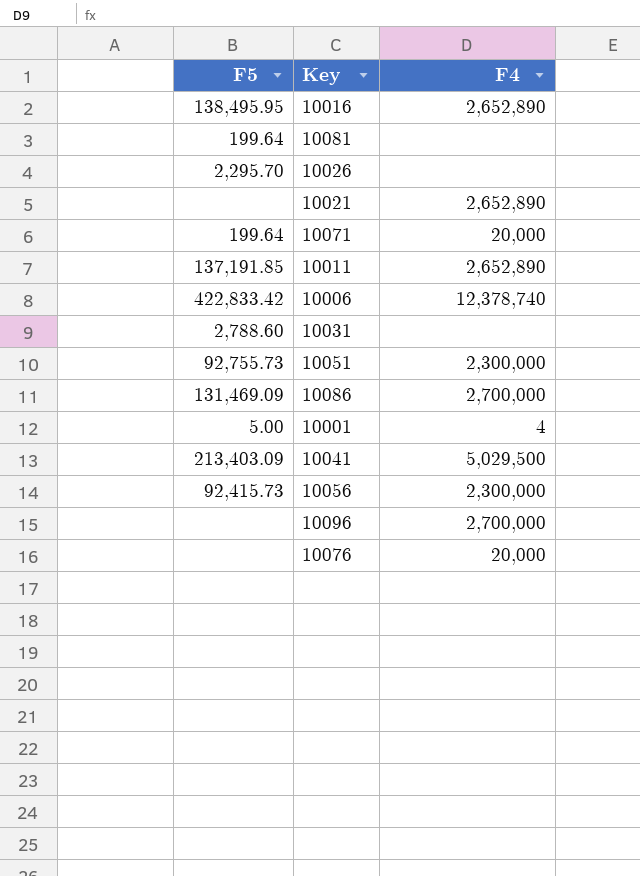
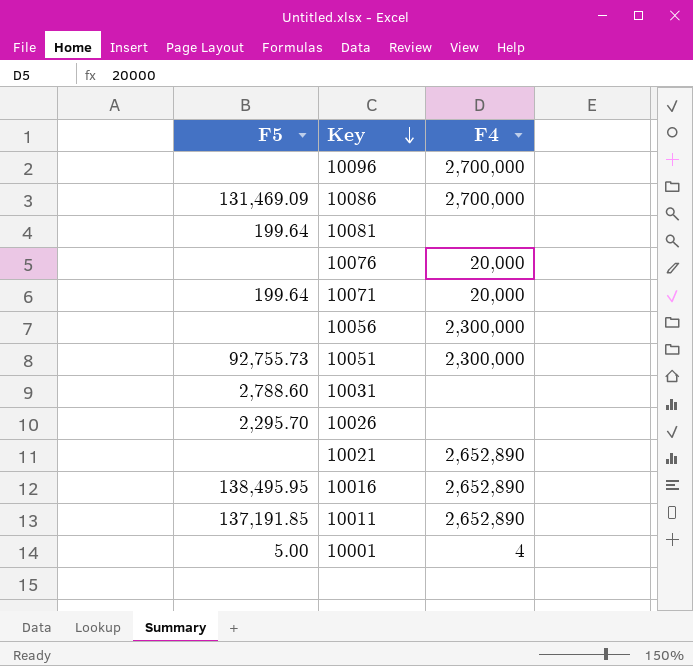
row order: none -> Key descending
row 10006: 422,833.42 | 12,378,740 -> none
row 10041: 213,403.09 | 5,029,500 -> none
10056 | F5: 92,415.73 -> none

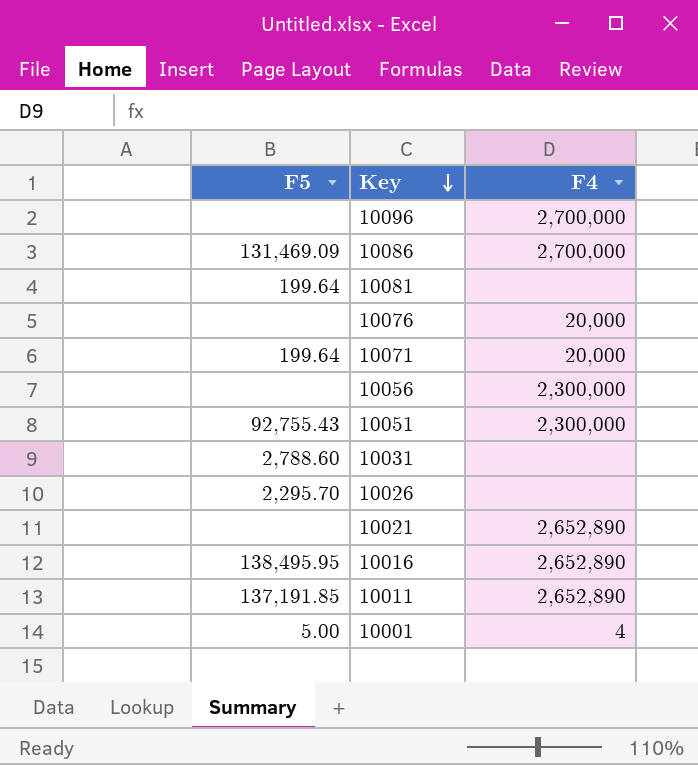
10051 | F5: 92,755.73 -> 92,755.43

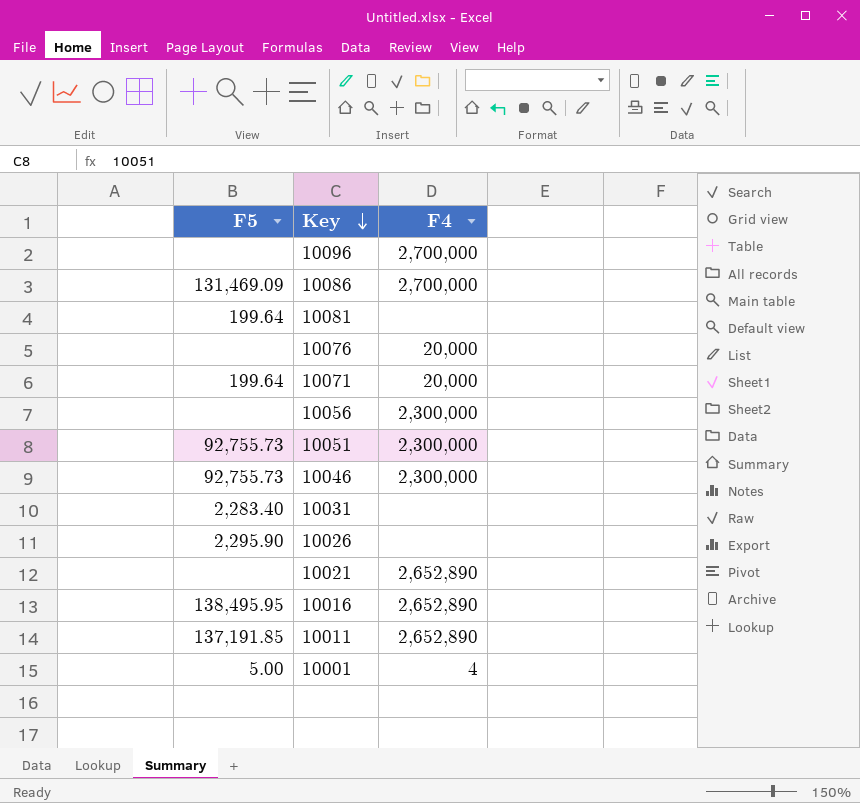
10051 | F5: 92,755.43 -> 92,755.73
row 10046: none -> 92,755.73 | 2,300,000
10031 | F5: 2,788.60 -> 2,283.40
10026 | F5: 2,295.70 -> 2,295.90

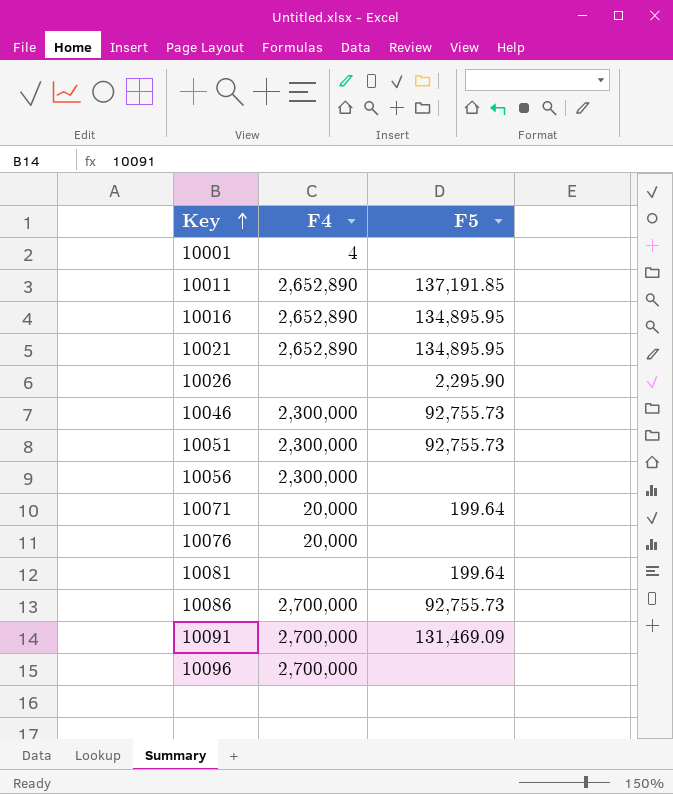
row order: Key descending -> Key ascending
column F5 | position: 1 -> 3
row 10031: 2,283.40 | none -> none
10001 | F5: 5.00 -> none
10016 | F5: 138,495.95 -> 134,895.95
10021 | F5: none -> 134,895.95
10086 | F5: 131,469.09 -> 92,755.73
row 10091: none -> 2,700,000 | 131,469.09

